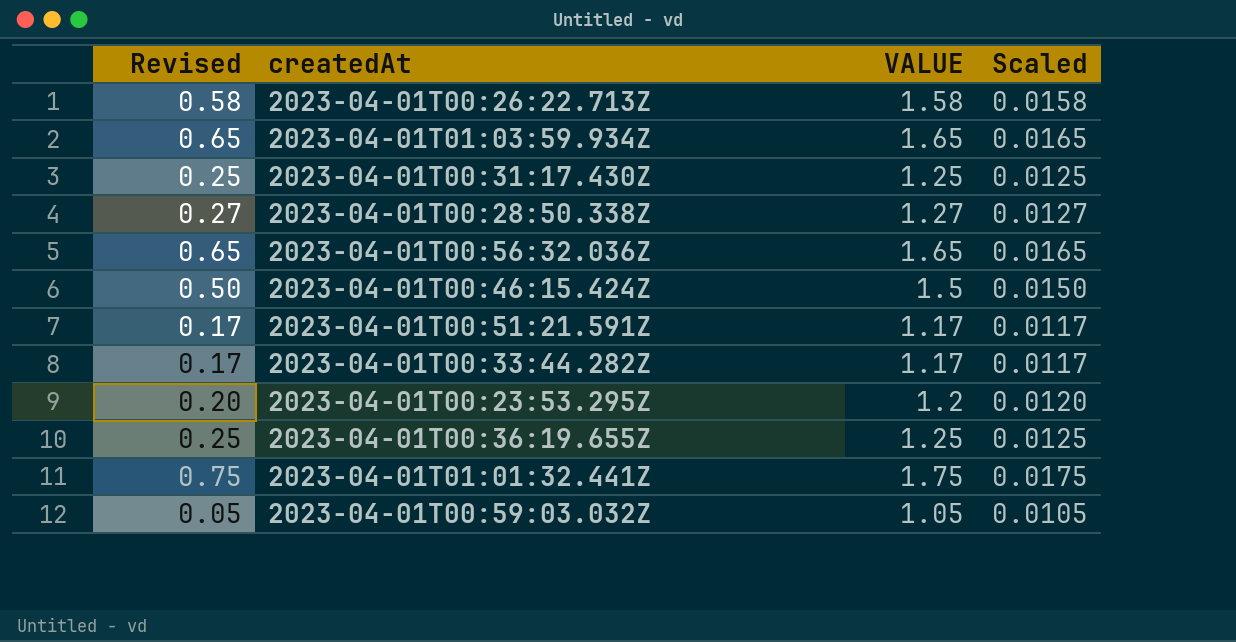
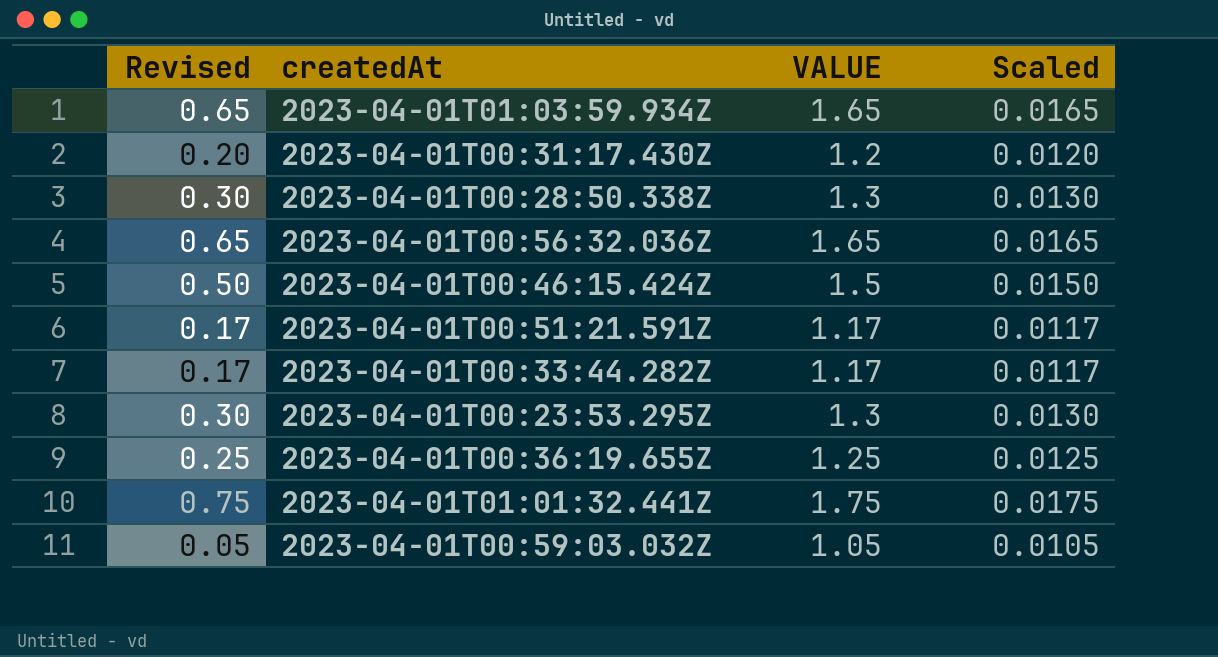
row 2023-04-01T00:26:22.713Z: 0.58 | 1.58 | 0.0158 -> none
2023-04-01T00:31:17.430Z | Revised: 0.25 -> 0.20
2023-04-01T00:31:17.430Z | VALUE: 1.25 -> 1.2
2023-04-01T00:31:17.430Z | Scaled: 0.0125 -> 0.0120
2023-04-01T00:28:50.338Z | Revised: 0.27 -> 0.30
2023-04-01T00:28:50.338Z | VALUE: 1.27 -> 1.3
2023-04-01T00:28:50.338Z | Scaled: 0.0127 -> 0.0130
2023-04-01T00:23:53.295Z | Revised: 0.20 -> 0.30
2023-04-01T00:23:53.295Z | VALUE: 1.2 -> 1.3
2023-04-01T00:23:53.295Z | Scaled: 0.0120 -> 0.0130

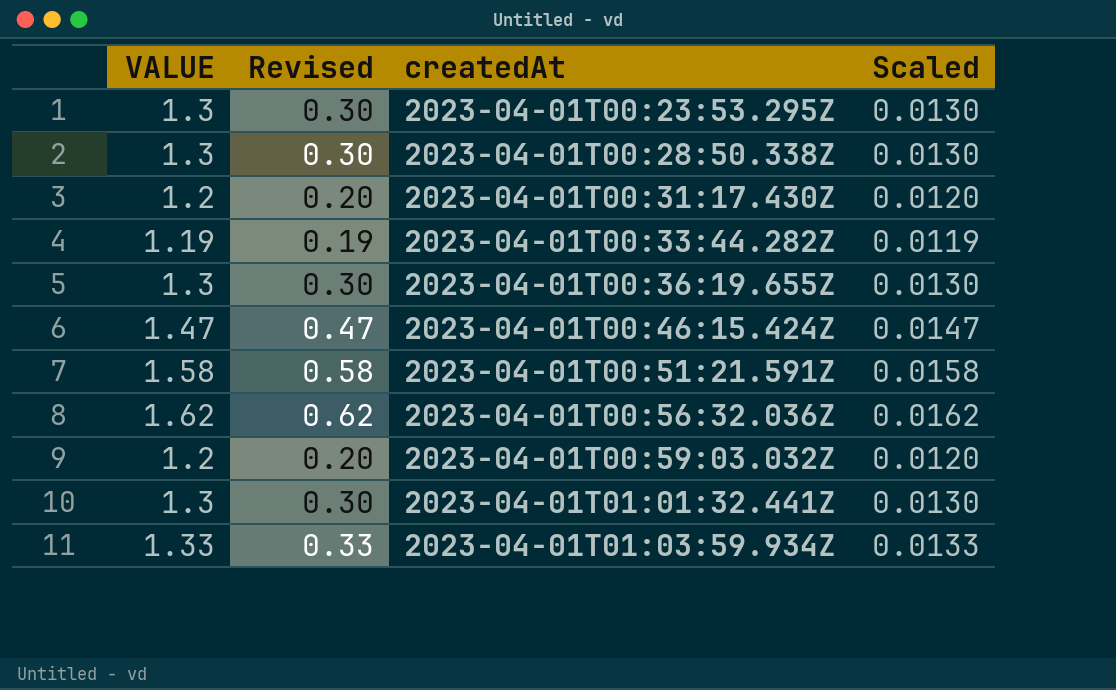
row order: none -> createdAt ascending
column VALUE | position: 3 -> 1
2023-04-01T00:33:44.282Z | VALUE: 1.17 -> 1.19
2023-04-01T00:33:44.282Z | Revised: 0.17 -> 0.19
2023-04-01T00:33:44.282Z | Scaled: 0.0117 -> 0.0119
2023-04-01T00:36:19.655Z | VALUE: 1.25 -> 1.3
2023-04-01T00:36:19.655Z | Revised: 0.25 -> 0.30
2023-04-01T00:36:19.655Z | Scaled: 0.0125 -> 0.0130
2023-04-01T00:46:15.424Z | VALUE: 1.5 -> 1.47
2023-04-01T00:46:15.424Z | Revised: 0.50 -> 0.47
2023-04-01T00:46:15.424Z | Scaled: 0.0150 -> 0.0147
2023-04-01T00:51:21.591Z | VALUE: 1.17 -> 1.58
2023-04-01T00:51:21.591Z | Revised: 0.17 -> 0.58
2023-04-01T00:51:21.591Z | Scaled: 0.0117 -> 0.0158
2023-04-01T00:56:32.036Z | VALUE: 1.65 -> 1.62
2023-04-01T00:56:32.036Z | Revised: 0.65 -> 0.62
2023-04-01T00:56:32.036Z | Scaled: 0.0165 -> 0.0162
2023-04-01T00:59:03.032Z | VALUE: 1.05 -> 1.2
2023-04-01T00:59:03.032Z | Revised: 0.05 -> 0.20
2023-04-01T00:59:03.032Z | Scaled: 0.0105 -> 0.0120
2023-04-01T01:01:32.441Z | VALUE: 1.75 -> 1.3
2023-04-01T01:01:32.441Z | Revised: 0.75 -> 0.30
2023-04-01T01:01:32.441Z | Scaled: 0.0175 -> 0.0130
2023-04-01T01:03:59.934Z | VALUE: 1.65 -> 1.33
2023-04-01T01:03:59.934Z | Revised: 0.65 -> 0.33
2023-04-01T01:03:59.934Z | Scaled: 0.0165 -> 0.0133

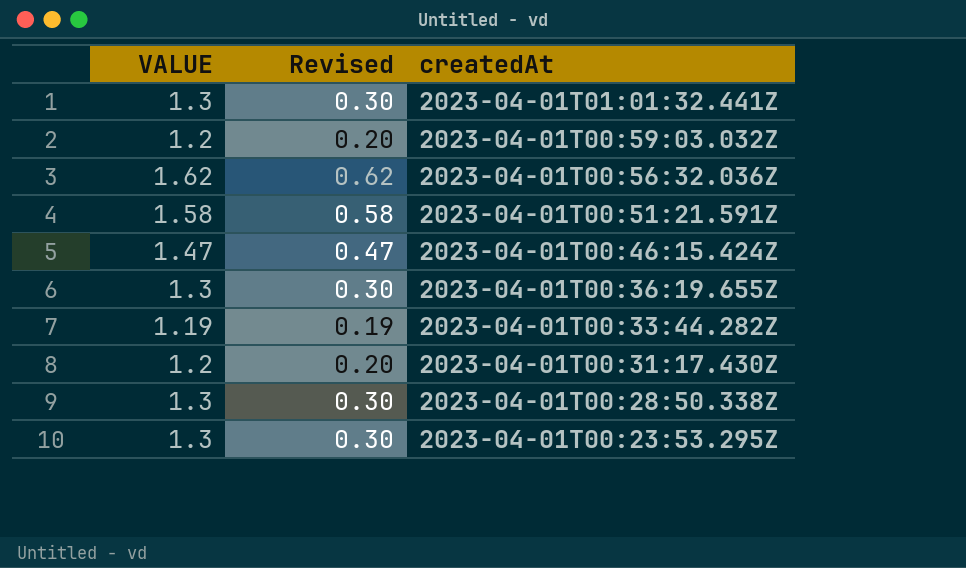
row order: createdAt ascending -> createdAt descending
column Scaled | formula: [VALUE] * 0.01 -> none
row 2023-04-01T01:03:59.934Z: 1.33 | 0.33 | 0.0133 -> none

